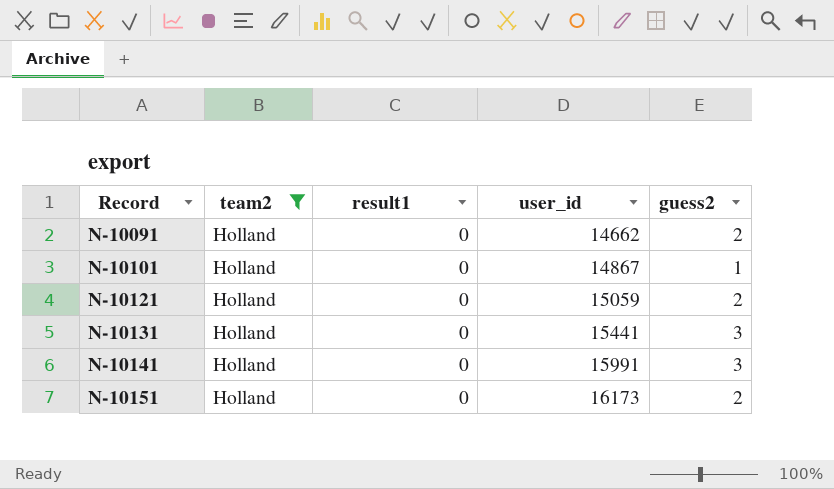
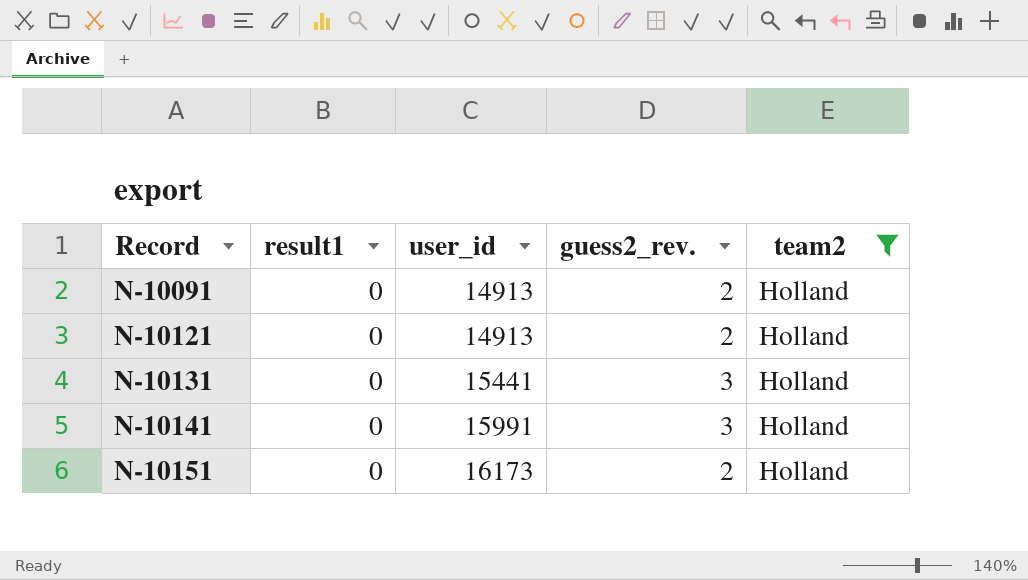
column name: guess2 -> guess2_rev.
column team2 | position: 2 -> 5
row N-10101: Holland | 0 | 14867 | 1 -> none
N-10091 | user_id: 14662 -> 14913
N-10121 | user_id: 15059 -> 14913

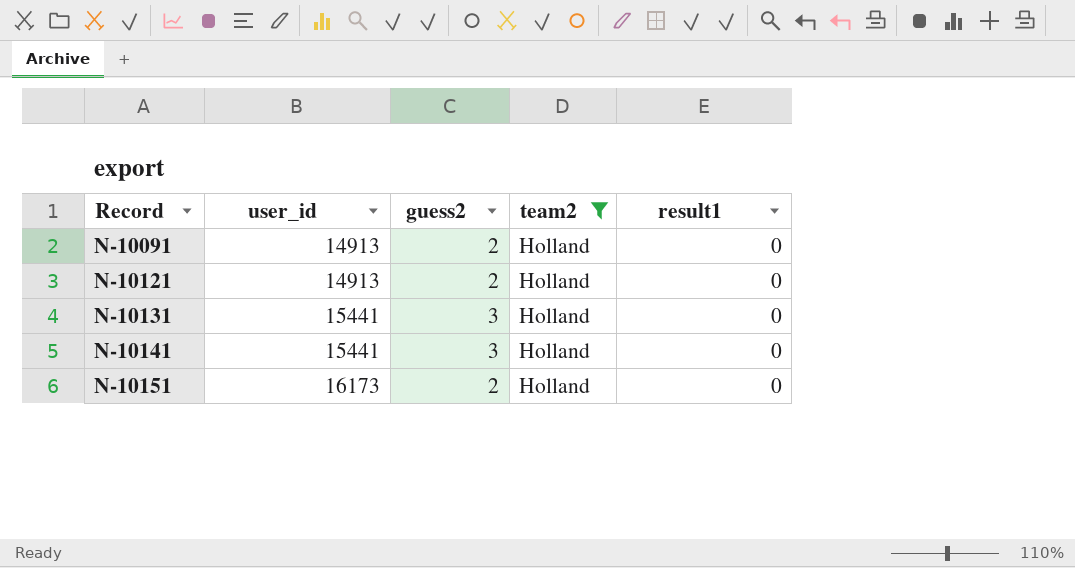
column name: guess2_rev. -> guess2
column result1 | position: 2 -> 5
N-10141 | user_id: 15991 -> 15441

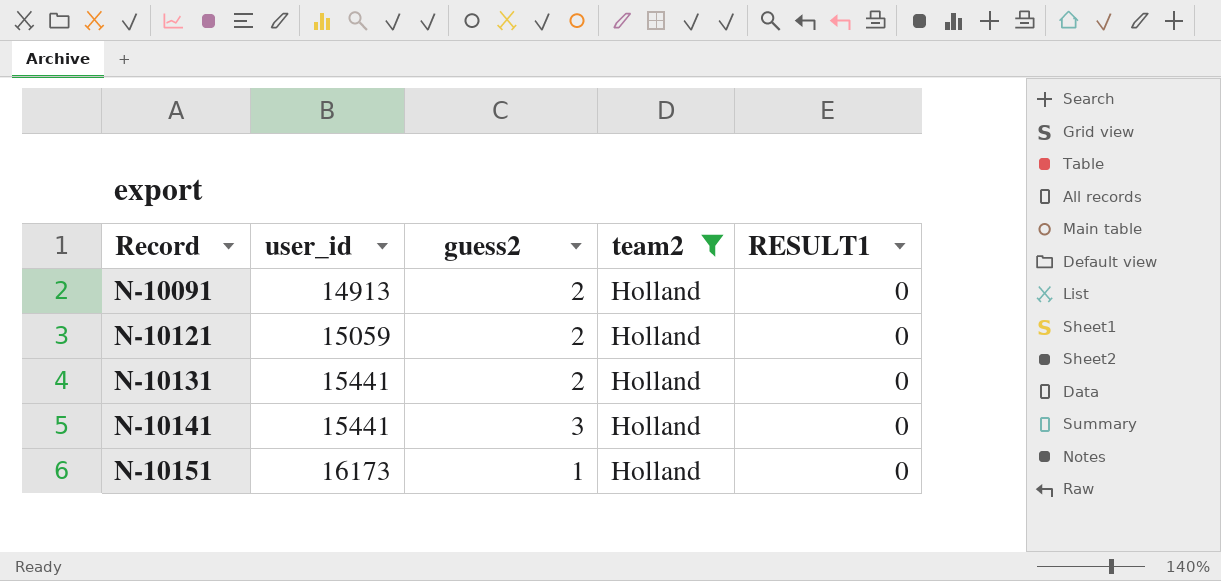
column name: result1 -> RESULT1
N-10121 | user_id: 14913 -> 15059
N-10131 | guess2: 3 -> 2
N-10151 | guess2: 2 -> 1

